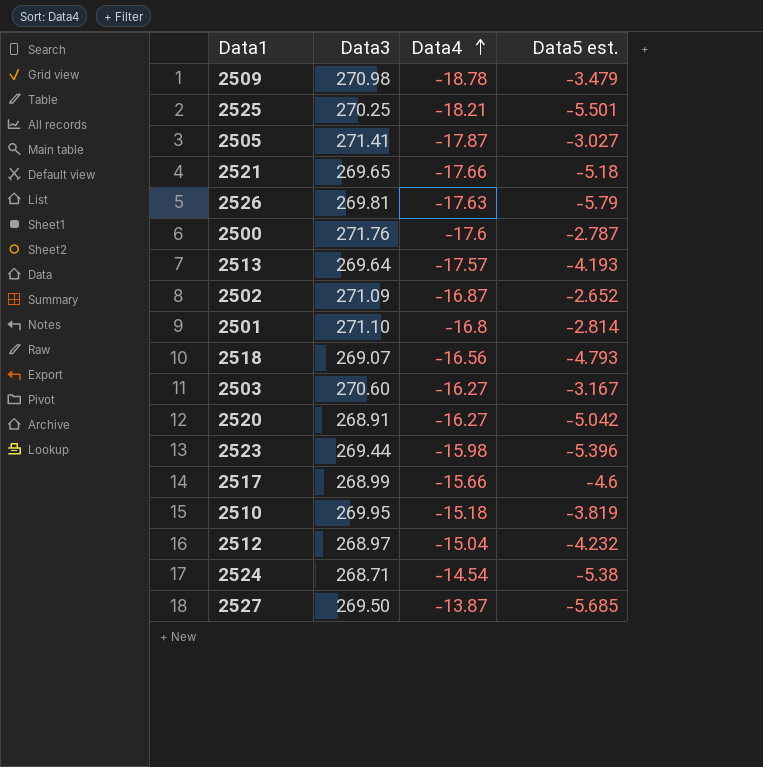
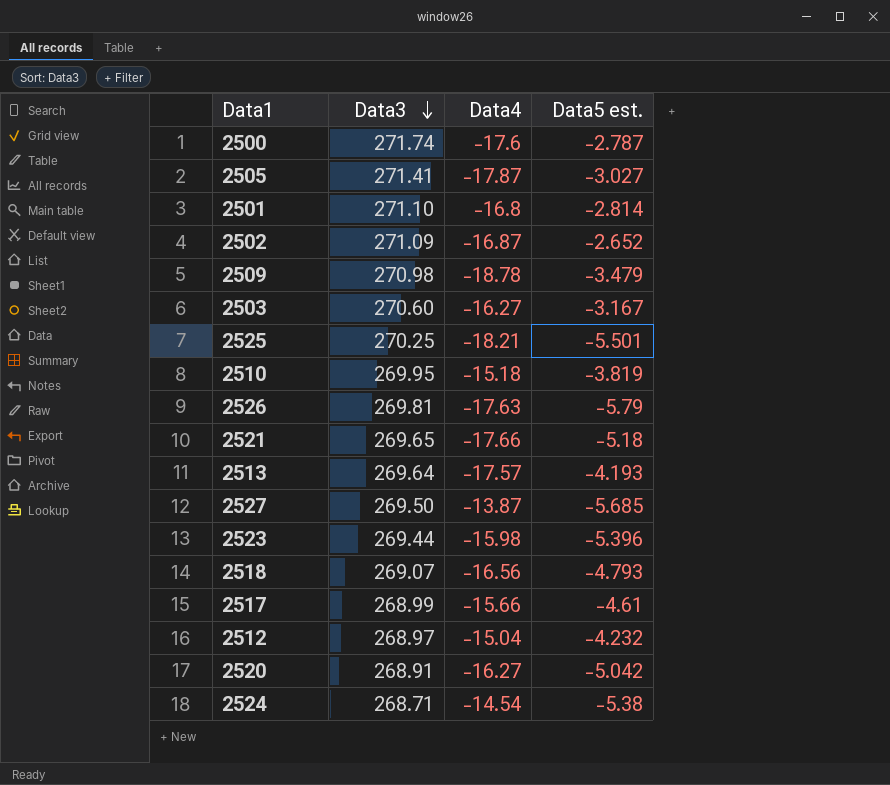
row order: Data4 ascending -> Data3 descending
2500 | Data3: 271.76 -> 271.74
2517 | Data5 est.: -4.6 -> -4.61

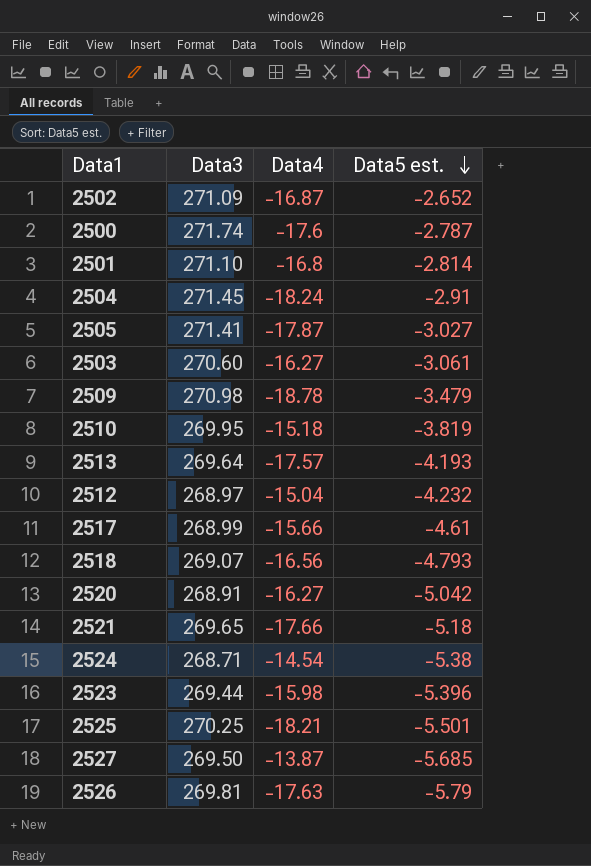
row order: Data3 descending -> Data5 est. descending
row 2504: none -> 271.45 | -18.24 | -2.91
2503 | Data5 est.: -3.167 -> -3.061

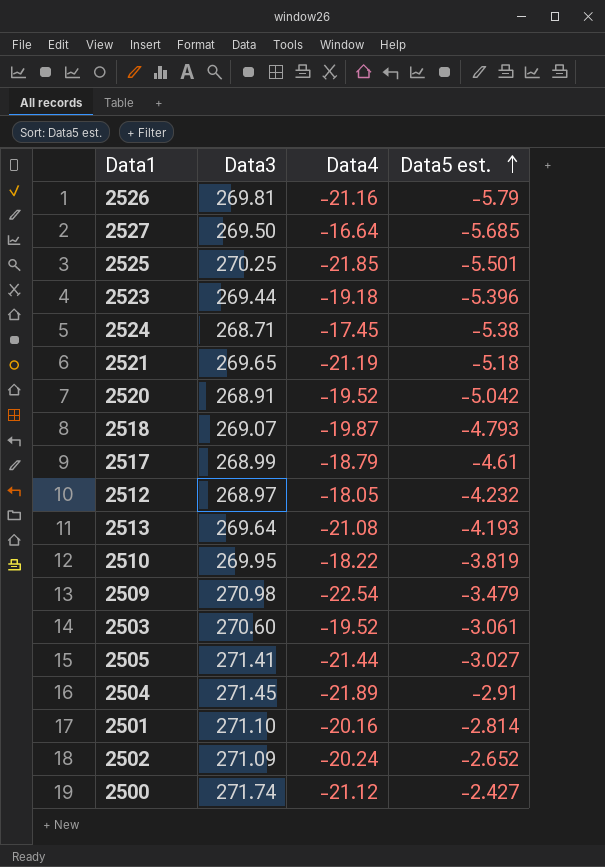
row order: Data5 est. descending -> Data5 est. ascending
2526 | Data4: -17.63 -> -21.16
2527 | Data4: -13.87 -> -16.64
2525 | Data4: -18.21 -> -21.85
2523 | Data4: -15.98 -> -19.18
2524 | Data4: -14.54 -> -17.45
2521 | Data4: -17.66 -> -21.19
2520 | Data4: -16.27 -> -19.52
2518 | Data4: -16.56 -> -19.87
2517 | Data4: -15.66 -> -18.79
2512 | Data4: -15.04 -> -18.05
2513 | Data4: -17.57 -> -21.08
2510 | Data4: -15.18 -> -18.22
2509 | Data4: -18.78 -> -22.54
2503 | Data4: -16.27 -> -19.52
2505 | Data4: -17.87 -> -21.44
2504 | Data4: -18.24 -> -21.89
2501 | Data4: -16.8 -> -20.16
2502 | Data4: -16.87 -> -20.24
2500 | Data4: -17.6 -> -21.12
2500 | Data5 est.: -2.787 -> -2.427

